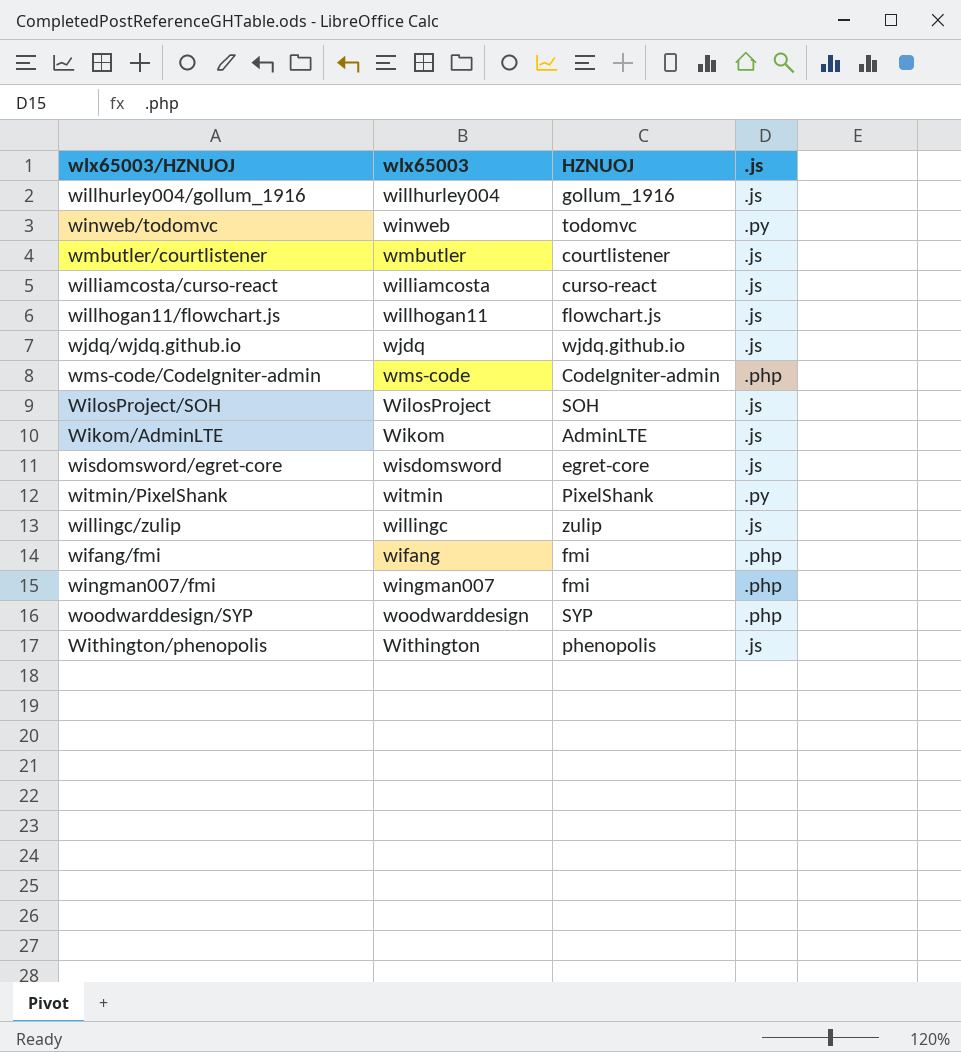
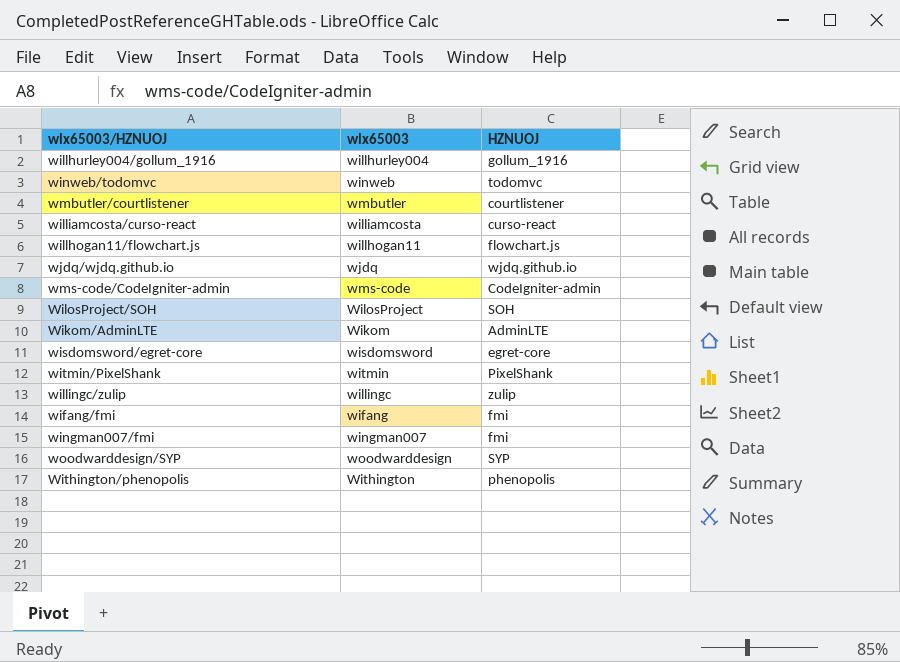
column .js | position: 4 -> none

